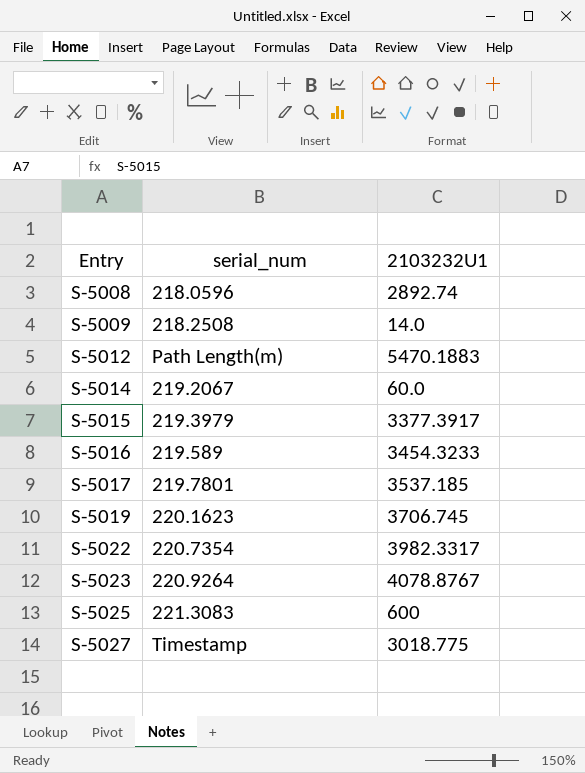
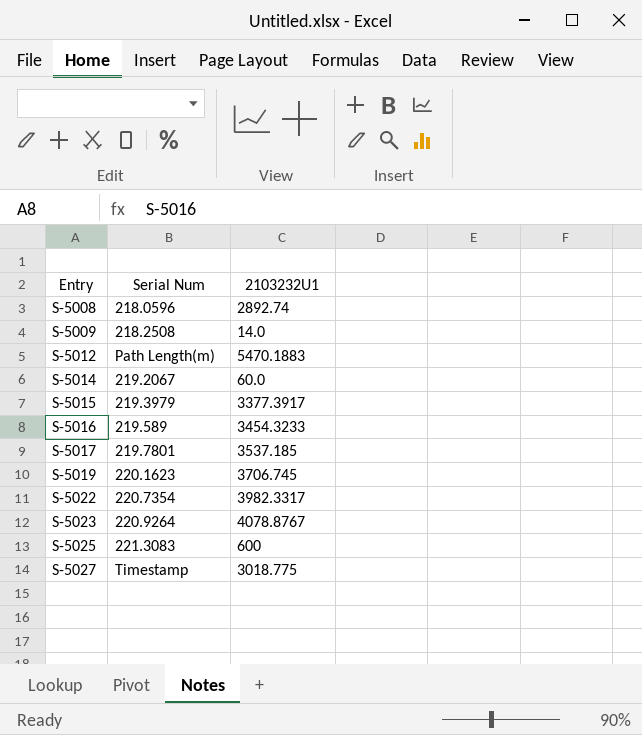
column name: serial_num -> Serial Num

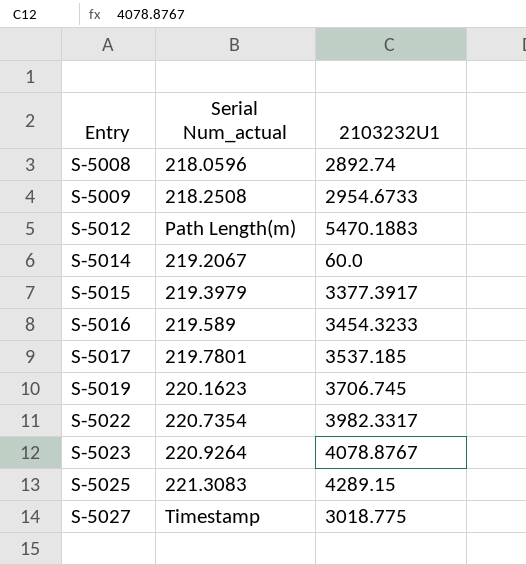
column name: Serial Num -> Serial Num_actual
S-5009 | 2103232U1: 14.0 -> 2954.6733
S-5025 | 2103232U1: 600 -> 4289.15

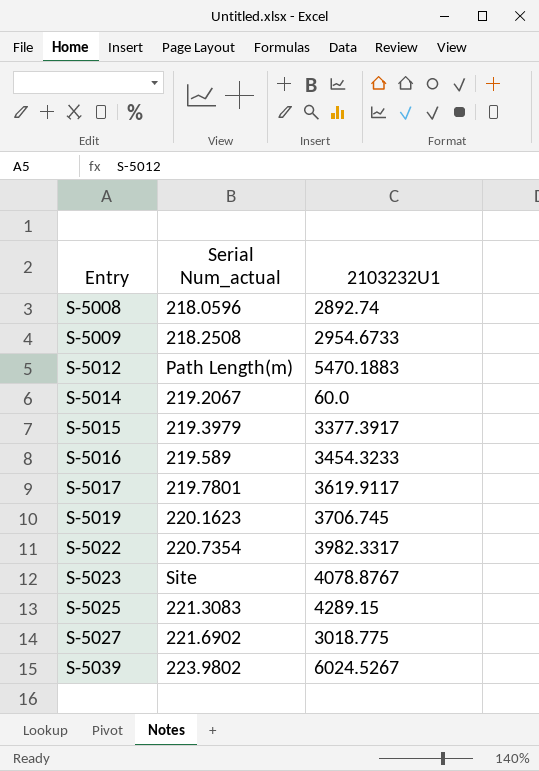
S-5017 | 2103232U1: 3537.185 -> 3619.9117
S-5023 | Serial Num_actual: 220.9264 -> Site
S-5027 | Serial Num_actual: Timestamp -> 221.6902
row S-5039: none -> 223.9802 | 6024.5267

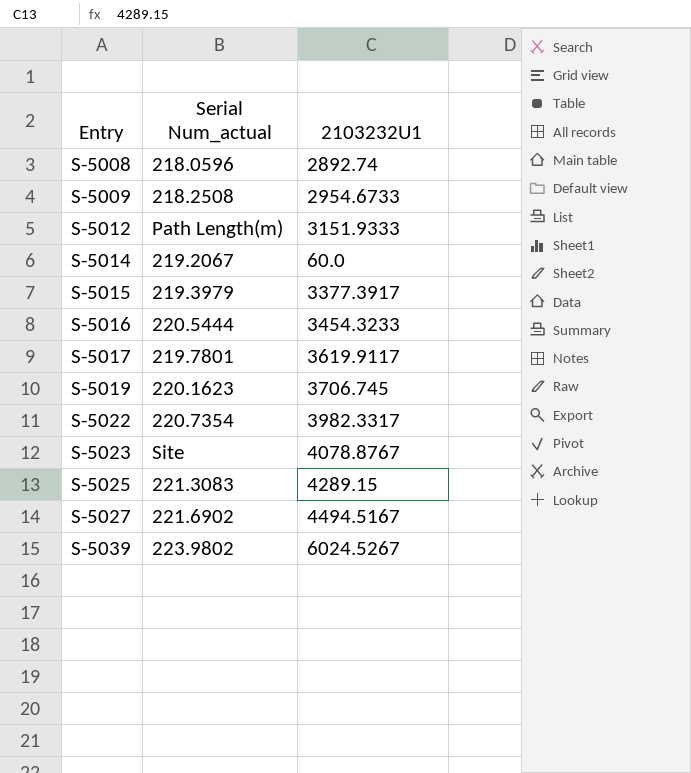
S-5012 | 2103232U1: 5470.1883 -> 3151.9333
S-5016 | Serial Num_actual: 219.589 -> 220.5444
S-5027 | 2103232U1: 3018.775 -> 4494.5167

